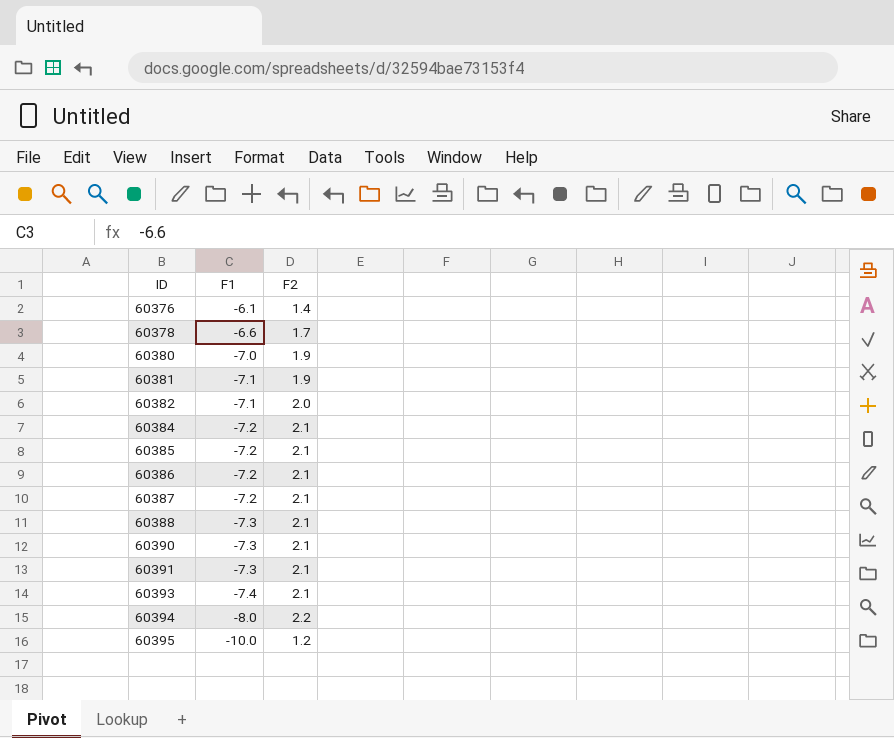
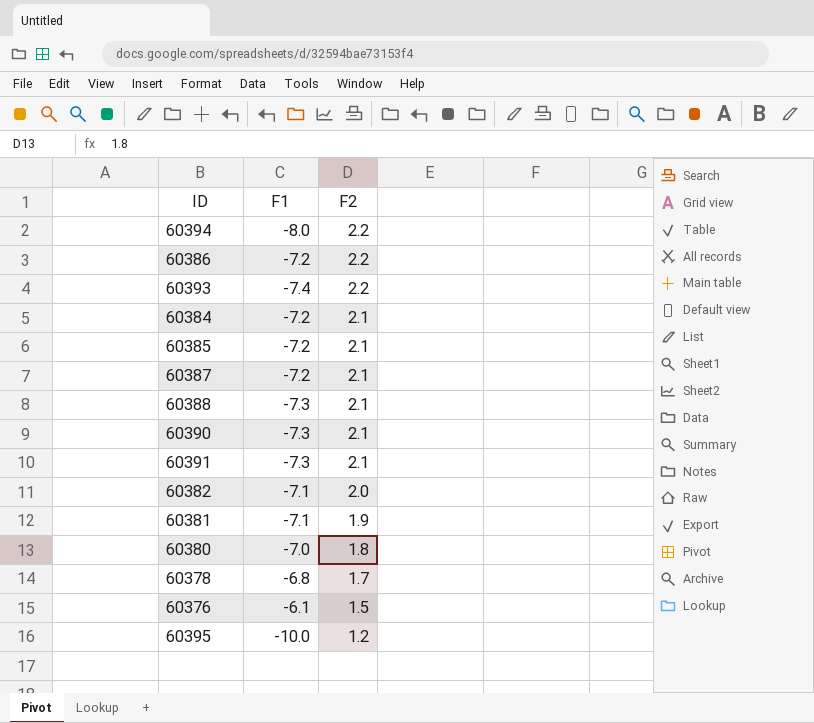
row order: ID ascending -> F2 descending
60386 | F2: 2.1 -> 2.2
60393 | F2: 2.1 -> 2.2
60380 | F2: 1.9 -> 1.8
60378 | F1: -6.6 -> -6.8
60376 | F2: 1.4 -> 1.5

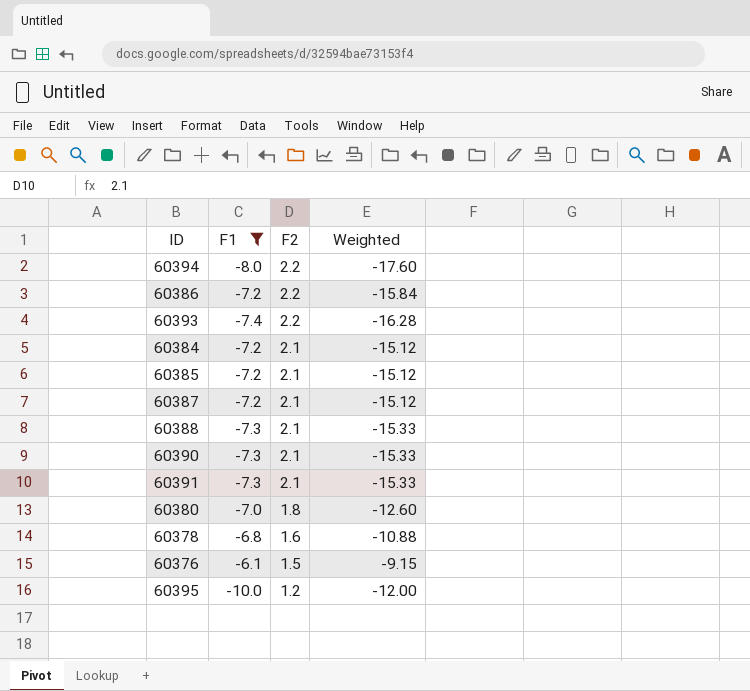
filter: none -> F1 != -7.1
column Weighted | formula: none -> [F1] * [F2]
60378 | F2: 1.7 -> 1.6

